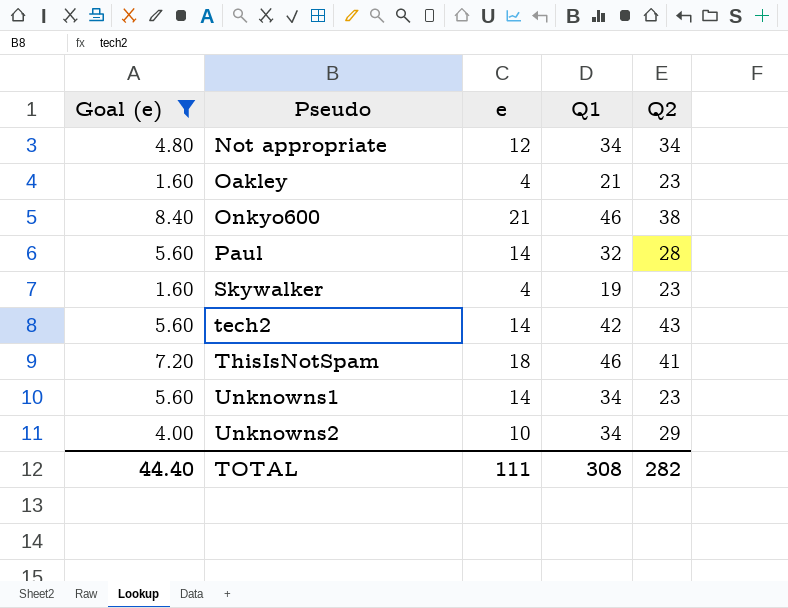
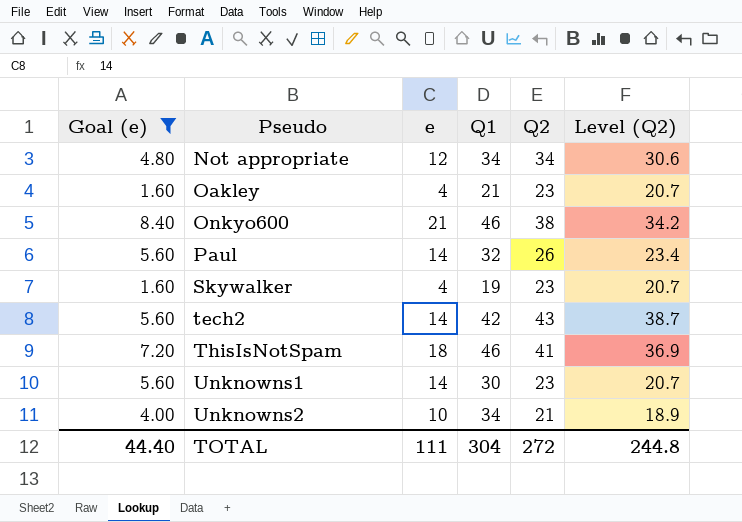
column Level (Q2) | formula: none -> [Q2] * 0.9
Paul | Q2: 28 -> 26
Unknowns1 | Q1: 34 -> 30
Unknowns2 | Q2: 29 -> 21
TOTAL | Q1: 308 -> 304
TOTAL | Q2: 282 -> 272

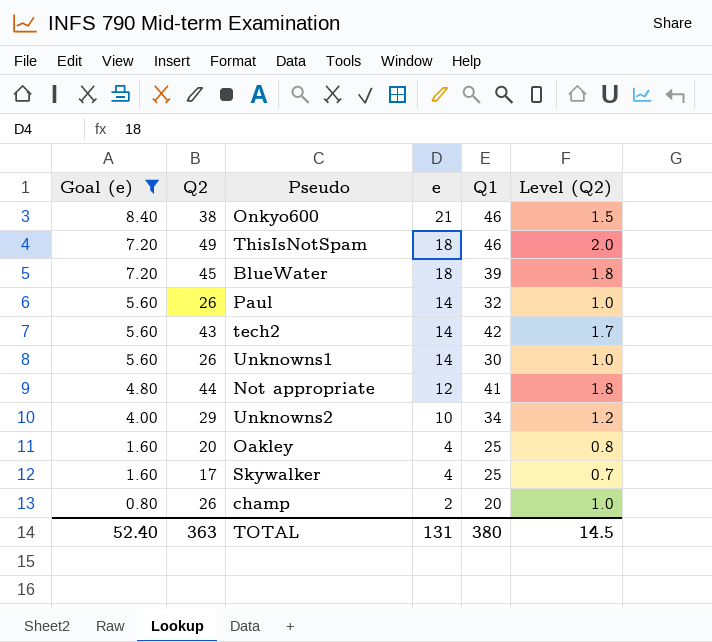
row order: Pseudo ascending -> Goal (e) descending
column Q2 | position: 5 -> 2
column Level (Q2) | formula: [Q2] * 0.9 -> [Q2] * 0.04
ThisIsNotSpam | Q2: 41 -> 49
row BlueWater: none -> 7.20 | 45 | 18 | 39 | 1.8
Unknowns1 | Q2: 23 -> 26
Not appropriate | Q2: 34 -> 44
Not appropriate | Q1: 34 -> 41
Unknowns2 | Q2: 21 -> 29
Oakley | Q2: 23 -> 20
Oakley | Q1: 21 -> 25
Skywalker | Q2: 23 -> 17
Skywalker | Q1: 19 -> 25
row champ: none -> 0.80 | 26 | 2 | 20 | 1.0
TOTAL | Goal (e): 44.40 -> 52.40
TOTAL | Q2: 272 -> 363
TOTAL | e: 111 -> 131
TOTAL | Q1: 304 -> 380
TOTAL | Level (Q2): 244.8 -> 14.5

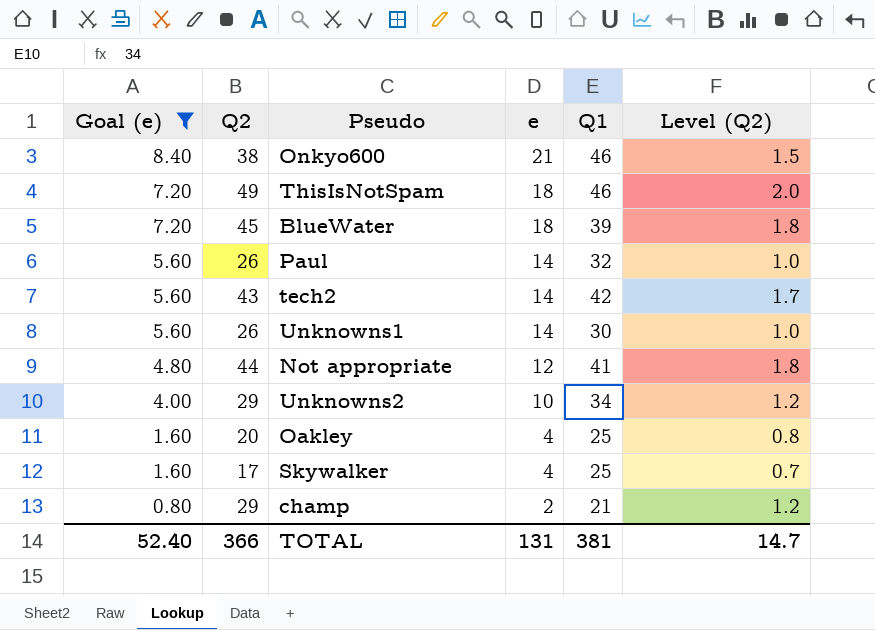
champ | Q2: 26 -> 29
champ | Q1: 20 -> 21
champ | Level (Q2): 1.0 -> 1.2
TOTAL | Q2: 363 -> 366
TOTAL | Q1: 380 -> 381
TOTAL | Level (Q2): 14.5 -> 14.7

